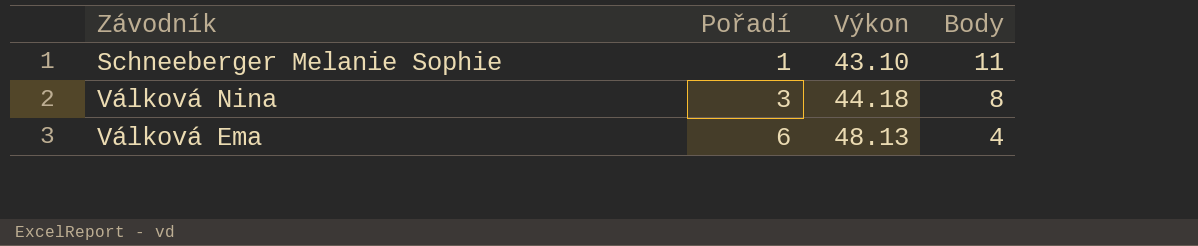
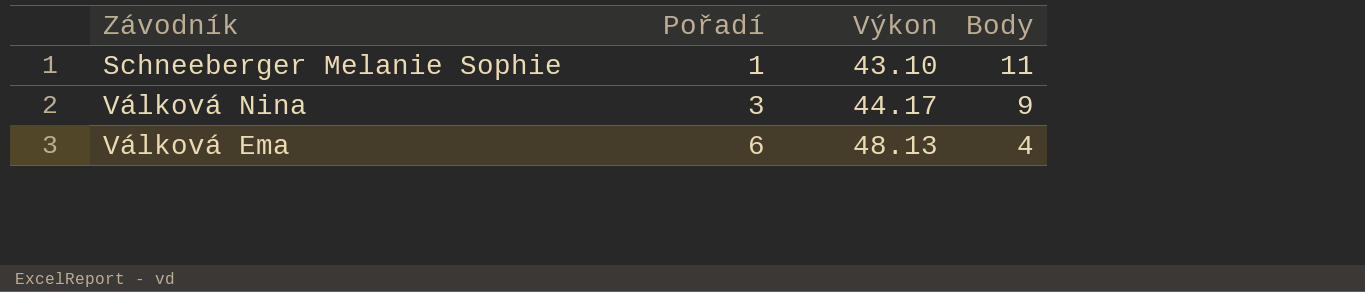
Válková Nina | Výkon: 44.18 -> 44.17
Válková Nina | Body: 8 -> 9

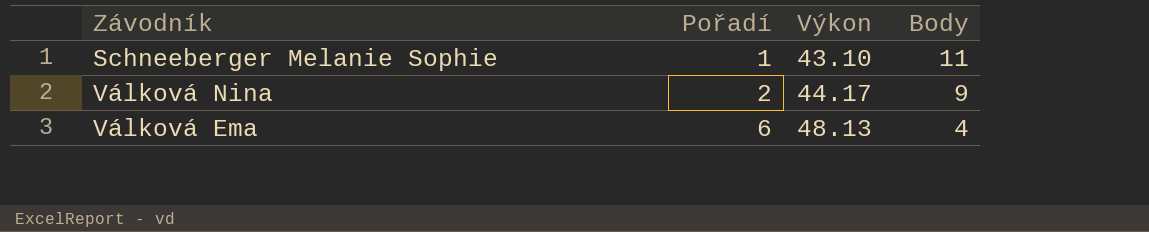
Válková Nina | Pořadí: 3 -> 2

